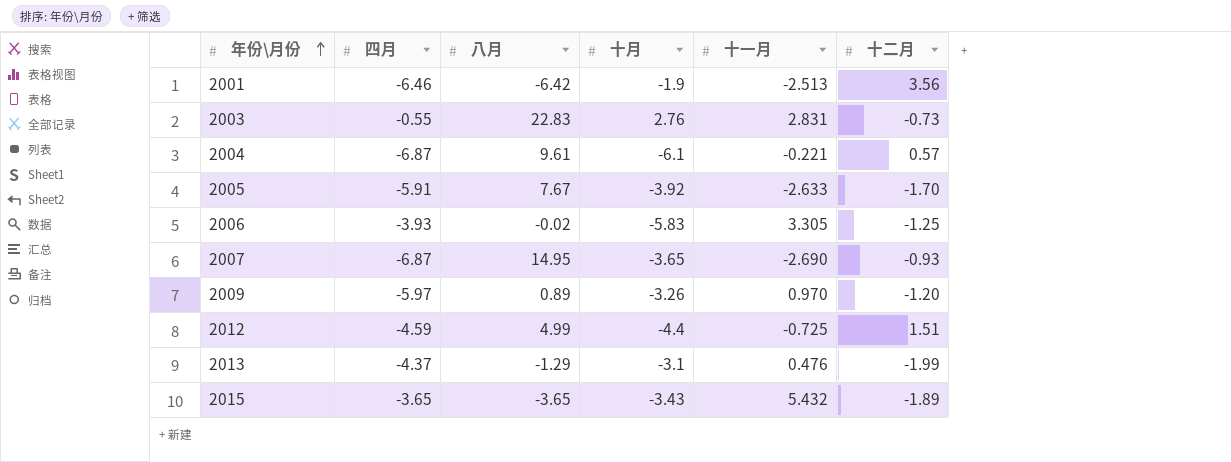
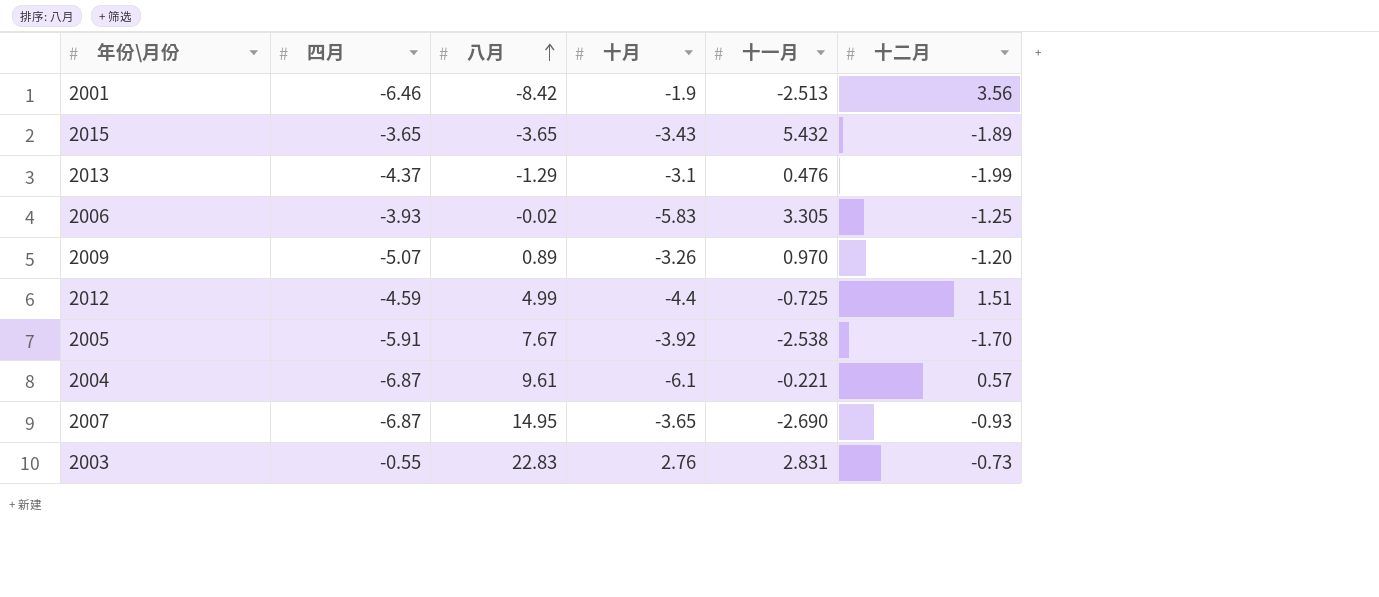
row order: 年份\月份 ascending -> 八月 ascending
2001 | 八月: -6.42 -> -8.42
2009 | 四月: -5.97 -> -5.07
2005 | 十一月: -2.633 -> -2.538

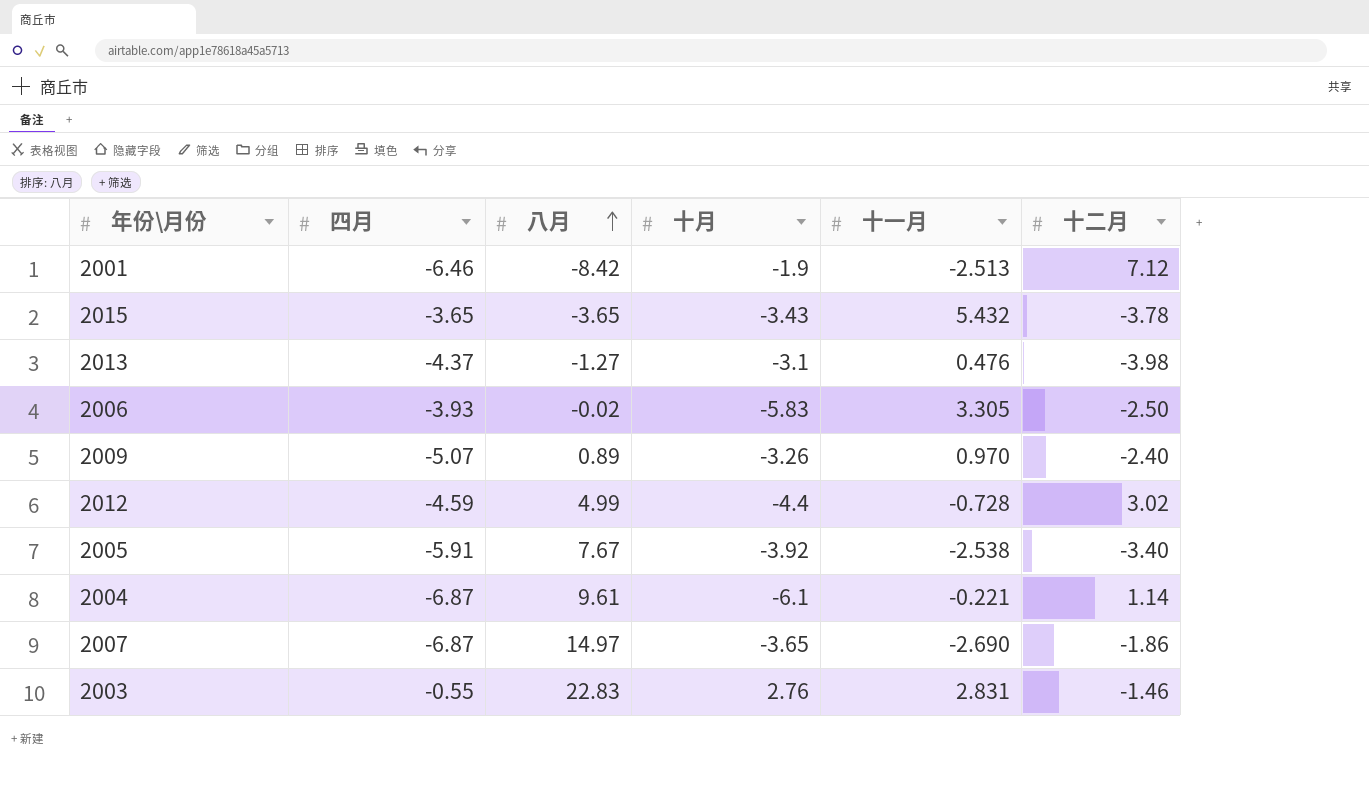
2001 | 十二月: 3.56 -> 7.12
2015 | 十二月: -1.89 -> -3.78
2013 | 八月: -1.29 -> -1.27
2013 | 十二月: -1.99 -> -3.98
2006 | 十二月: -1.25 -> -2.50
2009 | 十二月: -1.20 -> -2.40
2012 | 十一月: -0.725 -> -0.728
2012 | 十二月: 1.51 -> 3.02
2005 | 十二月: -1.70 -> -3.40
2004 | 十二月: 0.57 -> 1.14
2007 | 八月: 14.95 -> 14.97
2007 | 十二月: -0.93 -> -1.86
2003 | 十二月: -0.73 -> -1.46

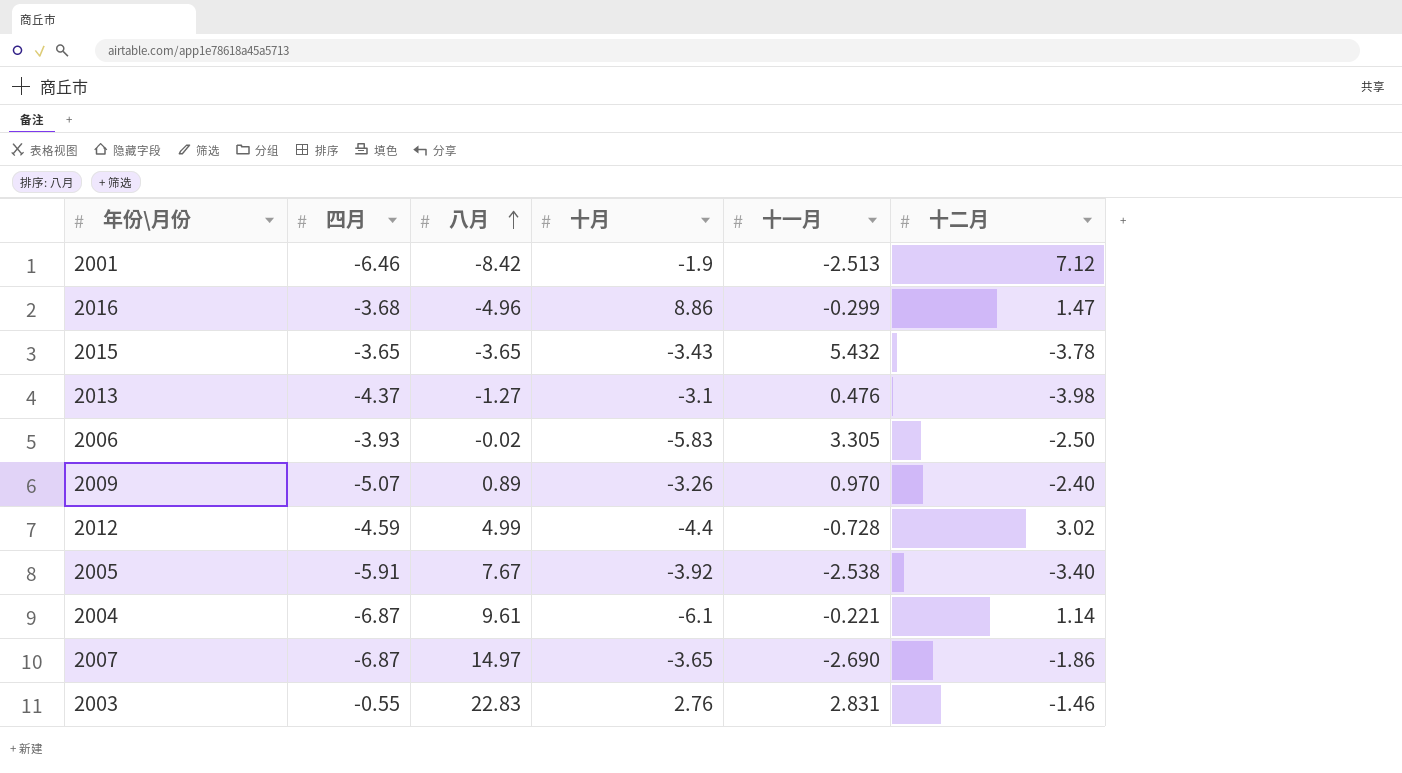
row 2016: none -> -3.68 | -4.96 | 8.86 | -0.299 | 1.47

